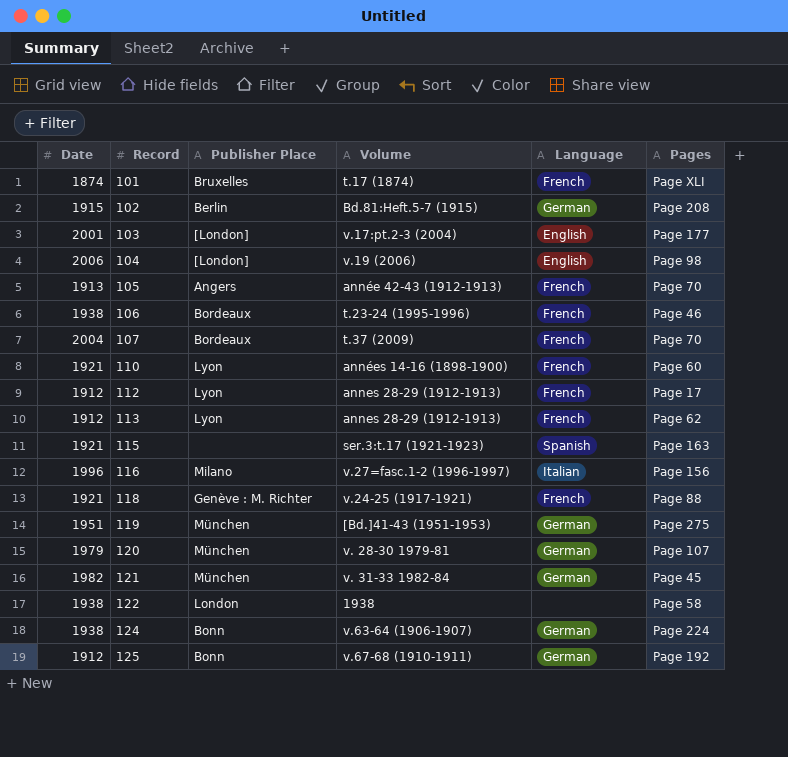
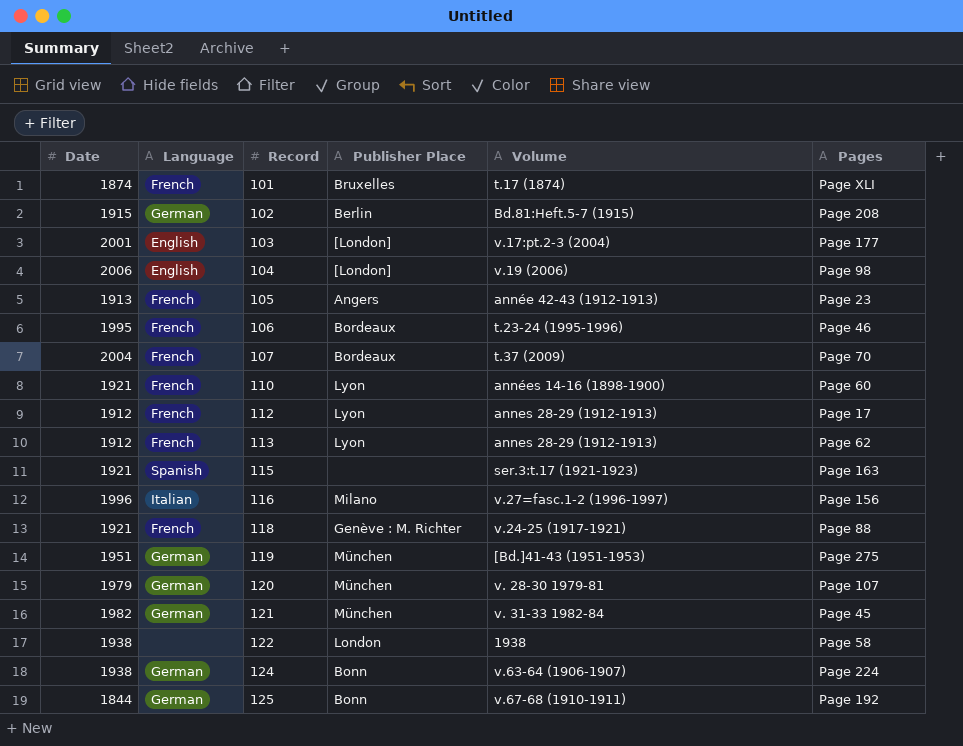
column Language | position: 5 -> 2
105 | Pages: Page 70 -> Page 23
106 | Date: 1938 -> 1995
125 | Date: 1912 -> 1844

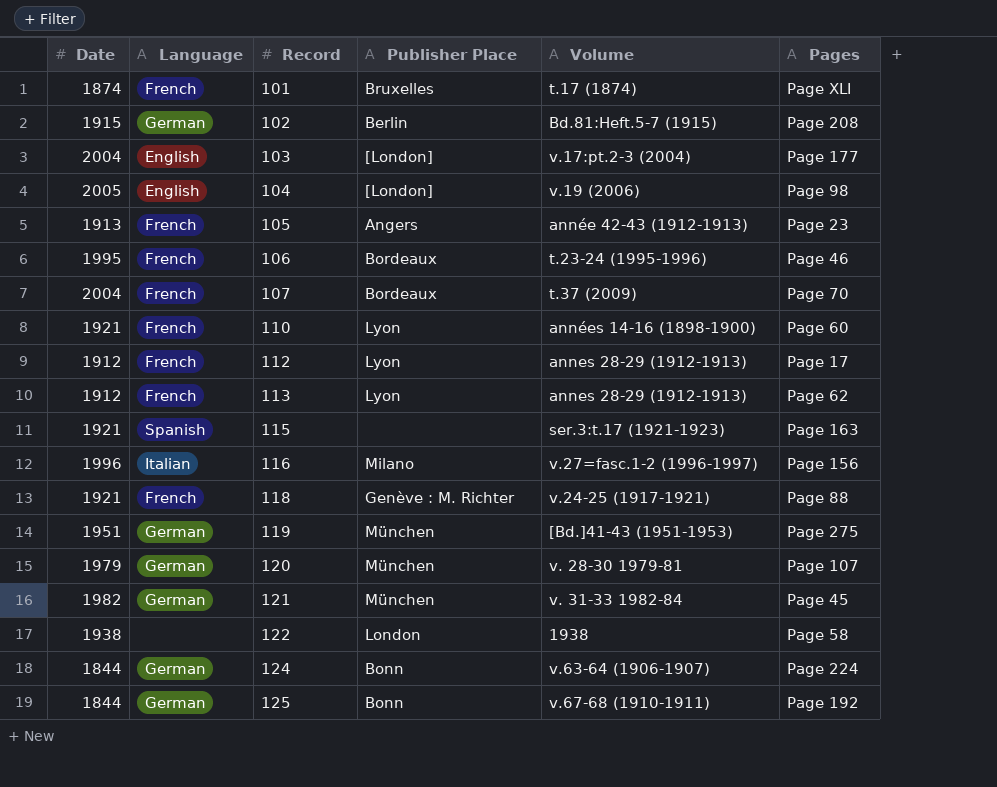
103 | Date: 2001 -> 2004
104 | Date: 2006 -> 2005
124 | Date: 1938 -> 1844

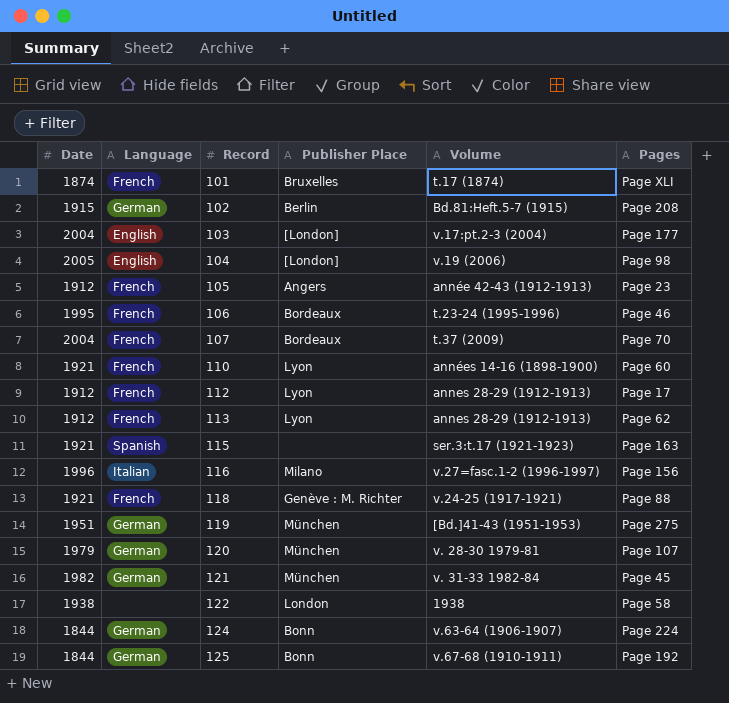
105 | Date: 1913 -> 1912

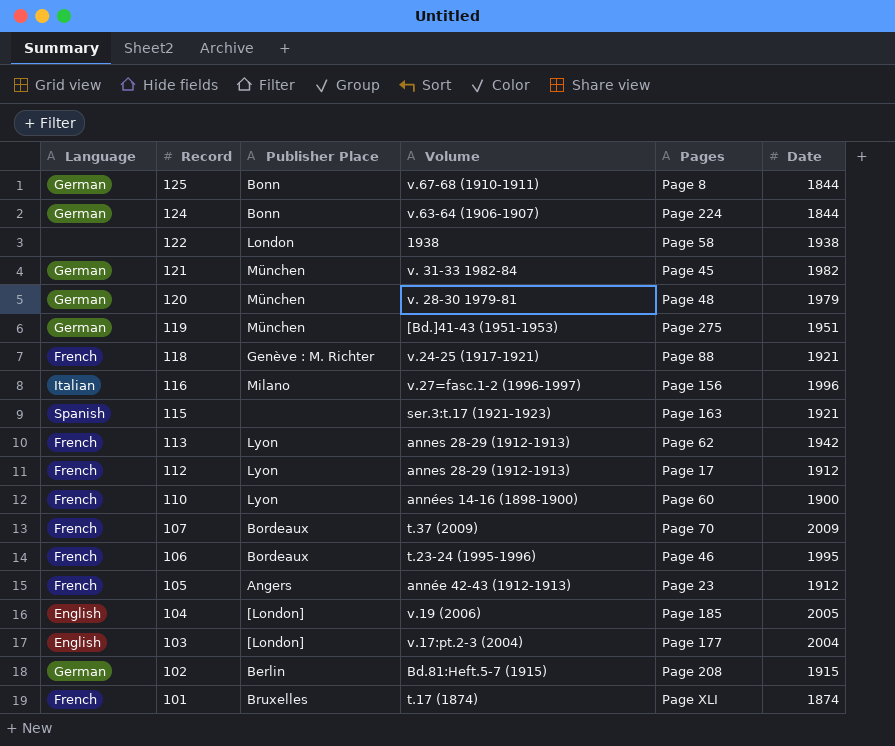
row order: Record ascending -> Record descending
column Date | position: 1 -> 6
125 | Pages: Page 192 -> Page 8
120 | Pages: Page 107 -> Page 48
113 | Date: 1912 -> 1942
110 | Date: 1921 -> 1900
107 | Date: 2004 -> 2009
104 | Pages: Page 98 -> Page 185

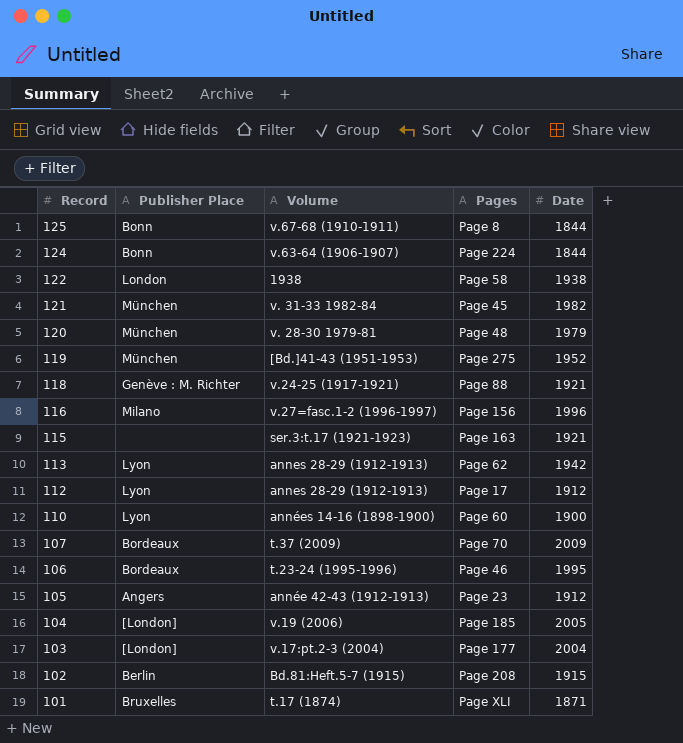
column Language | position: 1 -> none
119 | Date: 1951 -> 1952
101 | Date: 1874 -> 1871

